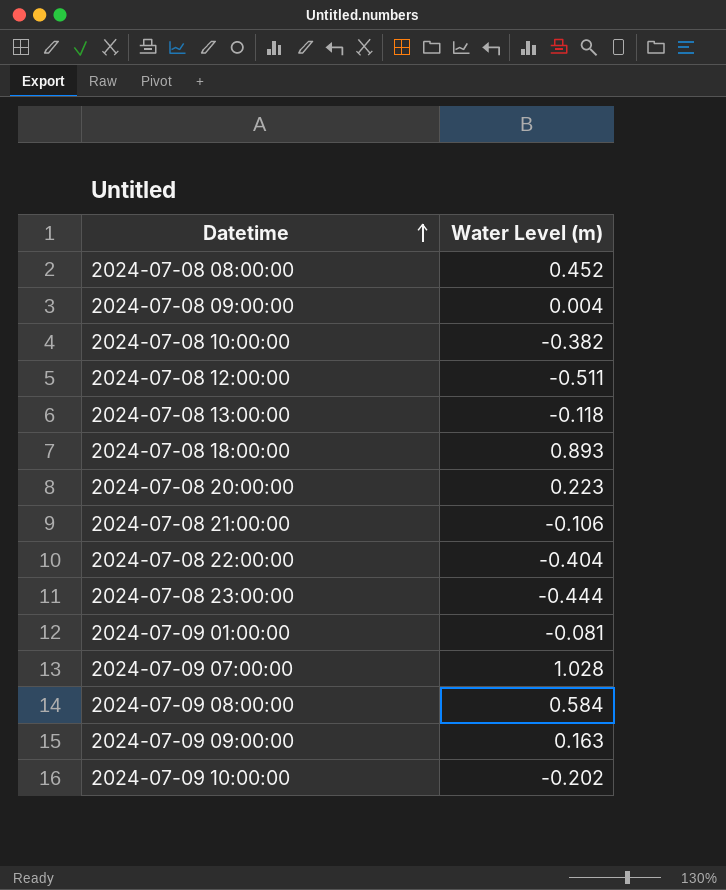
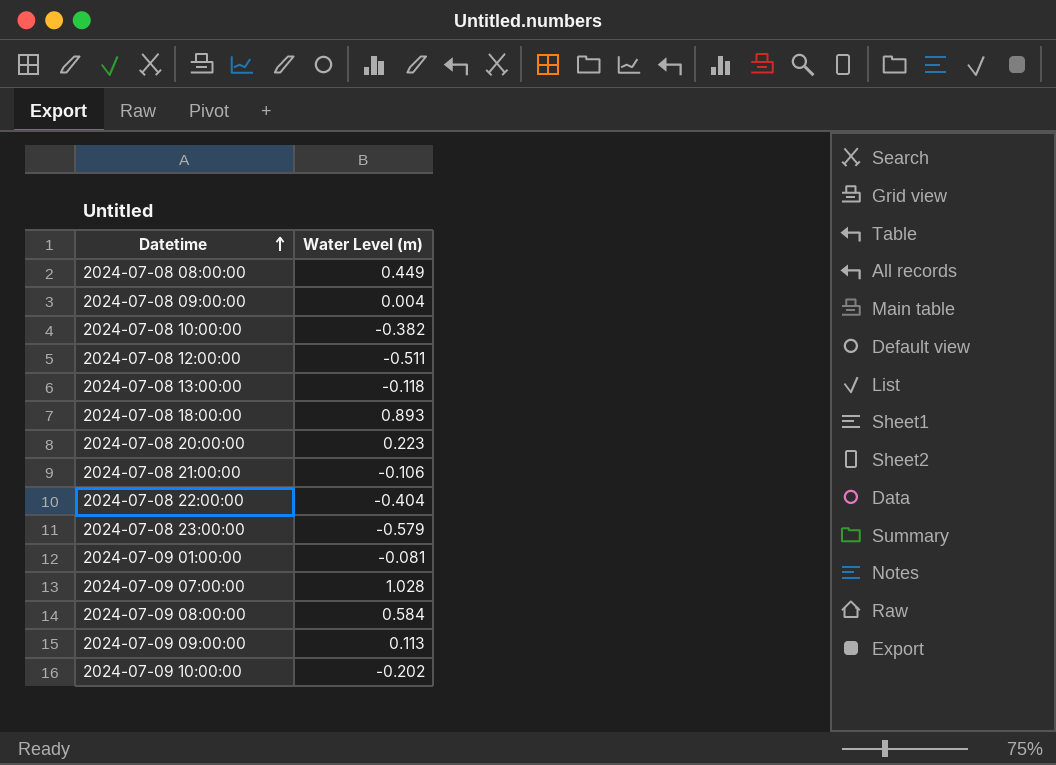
2024-07-08 08:00:00 | Water Level (m): 0.452 -> 0.449
2024-07-08 23:00:00 | Water Level (m): -0.444 -> -0.579
2024-07-09 09:00:00 | Water Level (m): 0.163 -> 0.113

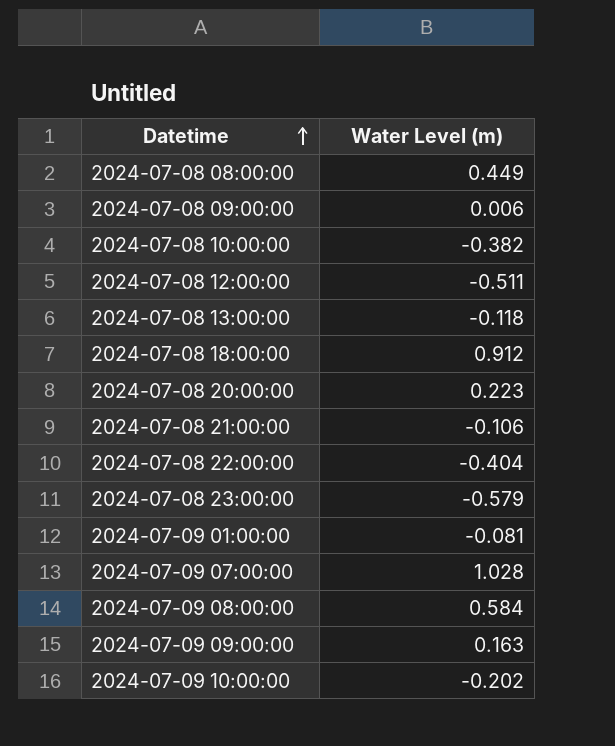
2024-07-08 09:00:00 | Water Level (m): 0.004 -> 0.006
2024-07-08 18:00:00 | Water Level (m): 0.893 -> 0.912
2024-07-09 09:00:00 | Water Level (m): 0.113 -> 0.163

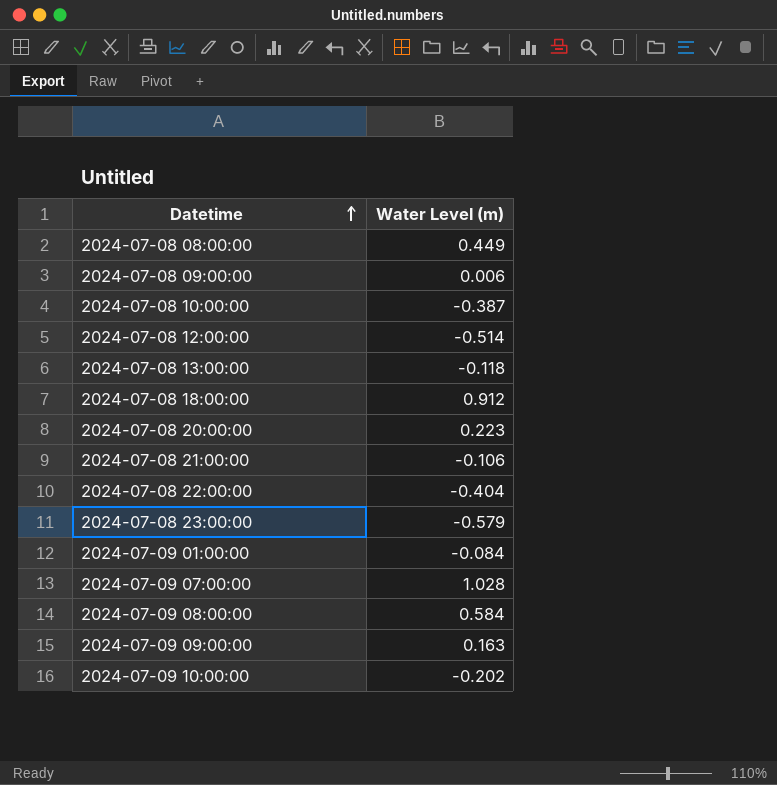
2024-07-08 10:00:00 | Water Level (m): -0.382 -> -0.387
2024-07-08 12:00:00 | Water Level (m): -0.511 -> -0.514
2024-07-09 01:00:00 | Water Level (m): -0.081 -> -0.084

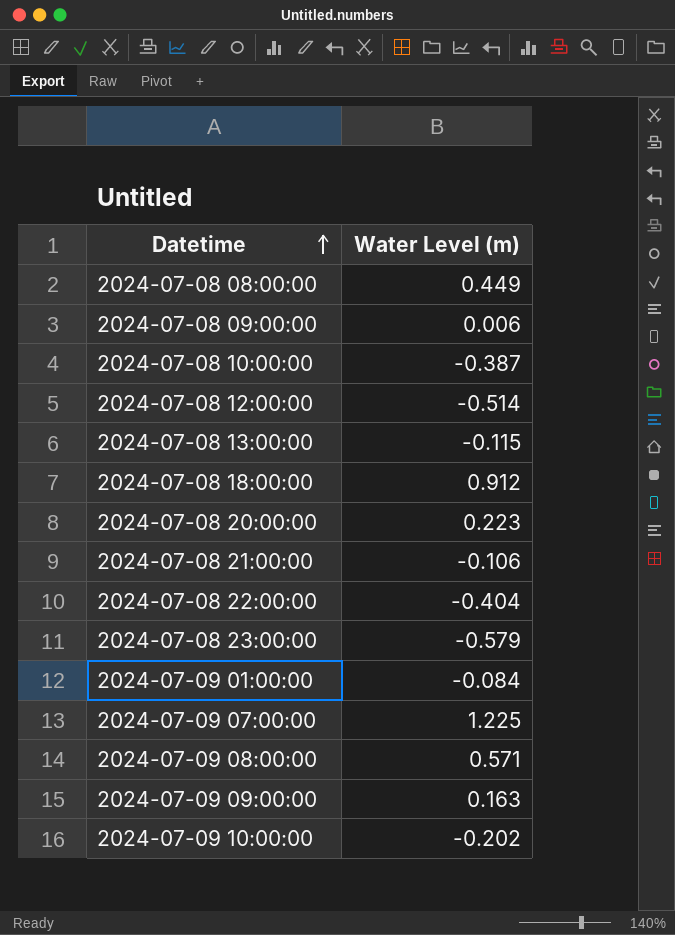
2024-07-08 13:00:00 | Water Level (m): -0.118 -> -0.115
2024-07-09 07:00:00 | Water Level (m): 1.028 -> 1.225
2024-07-09 08:00:00 | Water Level (m): 0.584 -> 0.571

